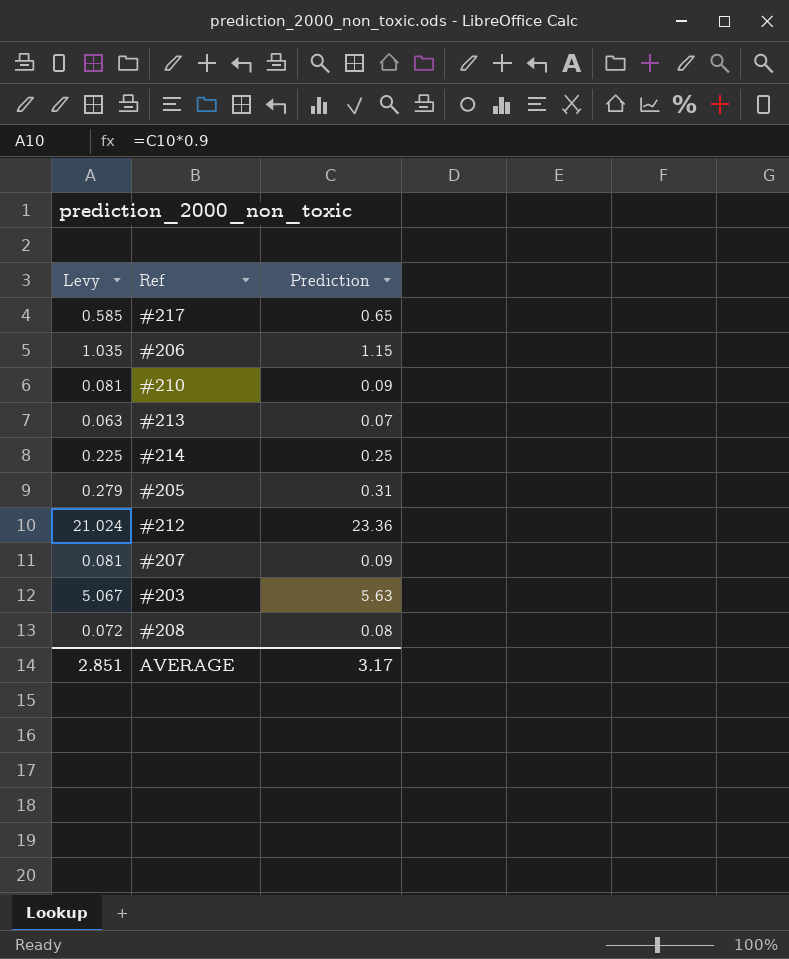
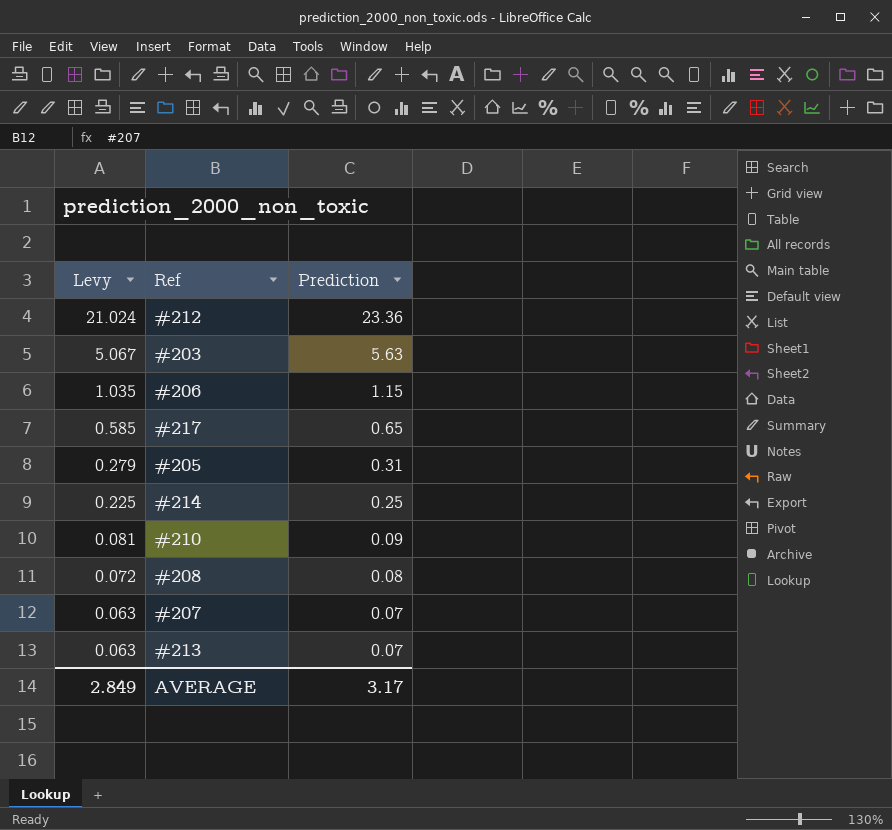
row order: none -> Levy descending
#207 | Levy: 0.081 -> 0.063
#207 | Prediction: 0.09 -> 0.07
AVERAGE | Levy: 2.851 -> 2.849

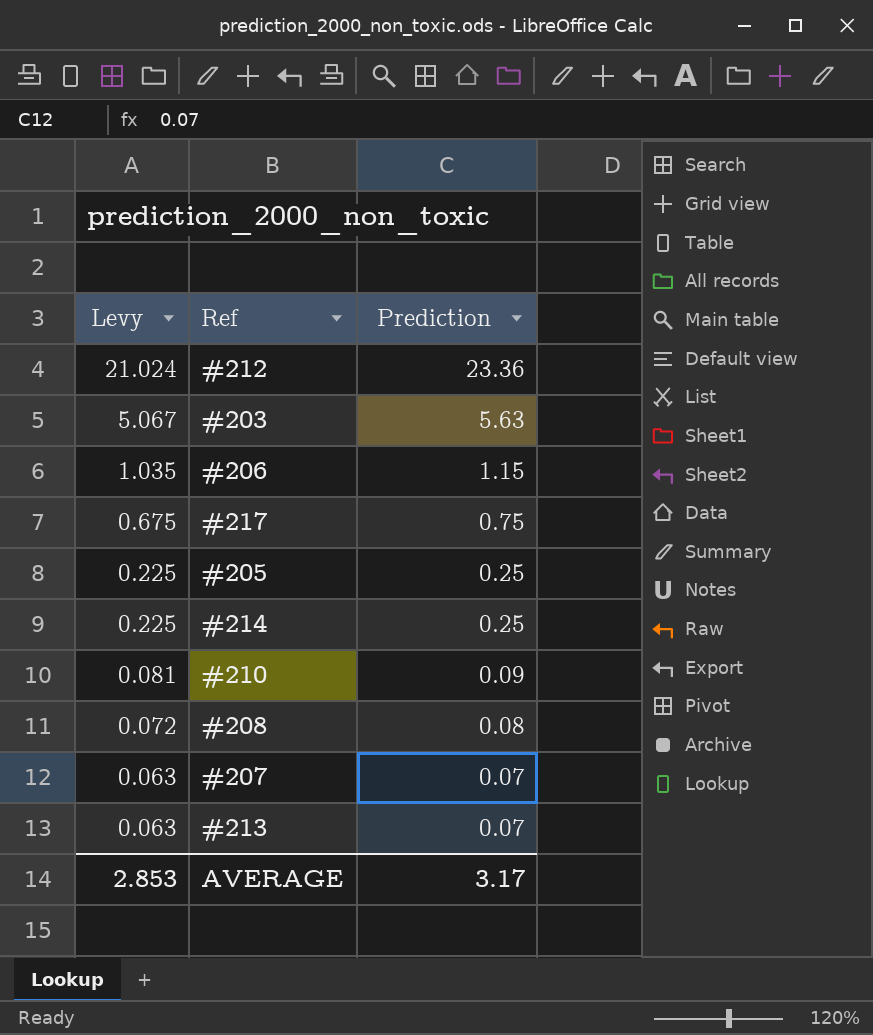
#217 | Levy: 0.585 -> 0.675
#217 | Prediction: 0.65 -> 0.75
#205 | Levy: 0.279 -> 0.225
#205 | Prediction: 0.31 -> 0.25
AVERAGE | Levy: 2.849 -> 2.853

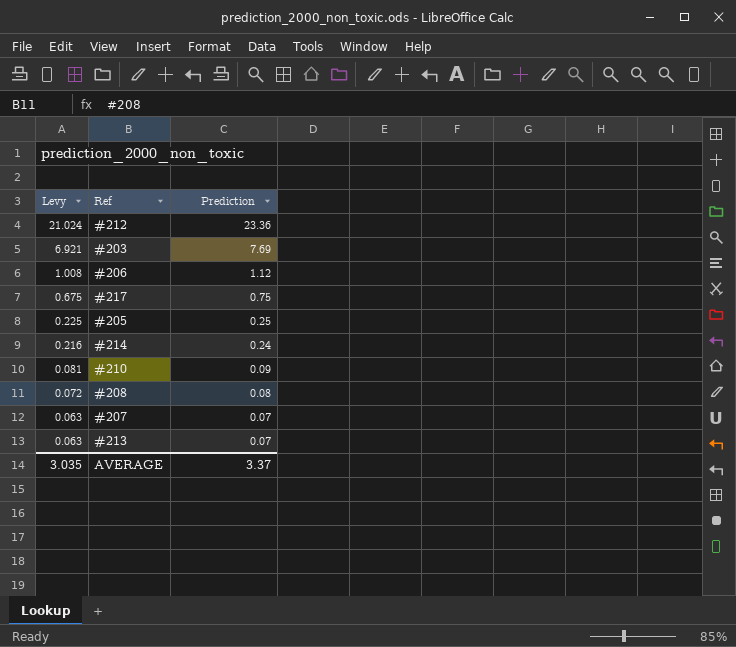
#203 | Levy: 5.067 -> 6.921
#203 | Prediction: 5.63 -> 7.69
#206 | Levy: 1.035 -> 1.008
#206 | Prediction: 1.15 -> 1.12
#214 | Levy: 0.225 -> 0.216
#214 | Prediction: 0.25 -> 0.24
AVERAGE | Levy: 2.853 -> 3.035
AVERAGE | Prediction: 3.17 -> 3.37

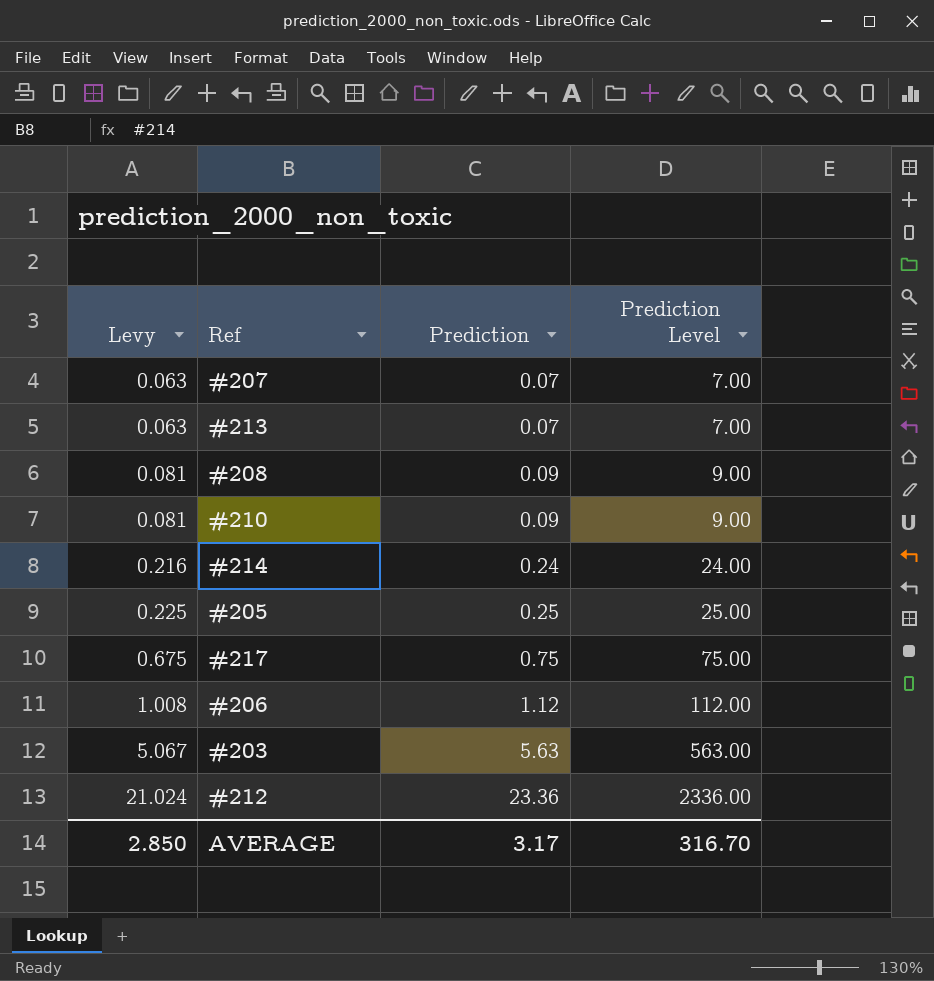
row order: Levy descending -> Levy ascending
column Prediction Level | formula: none -> [Prediction] * 100
#208 | Levy: 0.072 -> 0.081
#208 | Prediction: 0.08 -> 0.09
#203 | Levy: 6.921 -> 5.067
#203 | Prediction: 7.69 -> 5.63
AVERAGE | Levy: 3.035 -> 2.850
AVERAGE | Prediction: 3.37 -> 3.17

